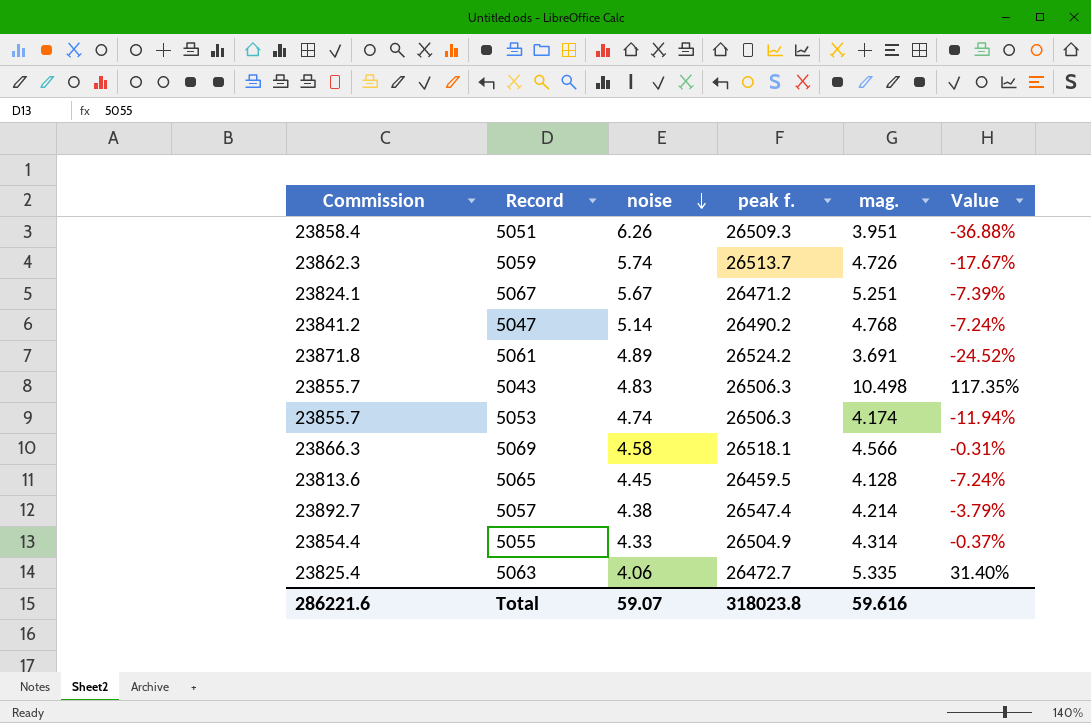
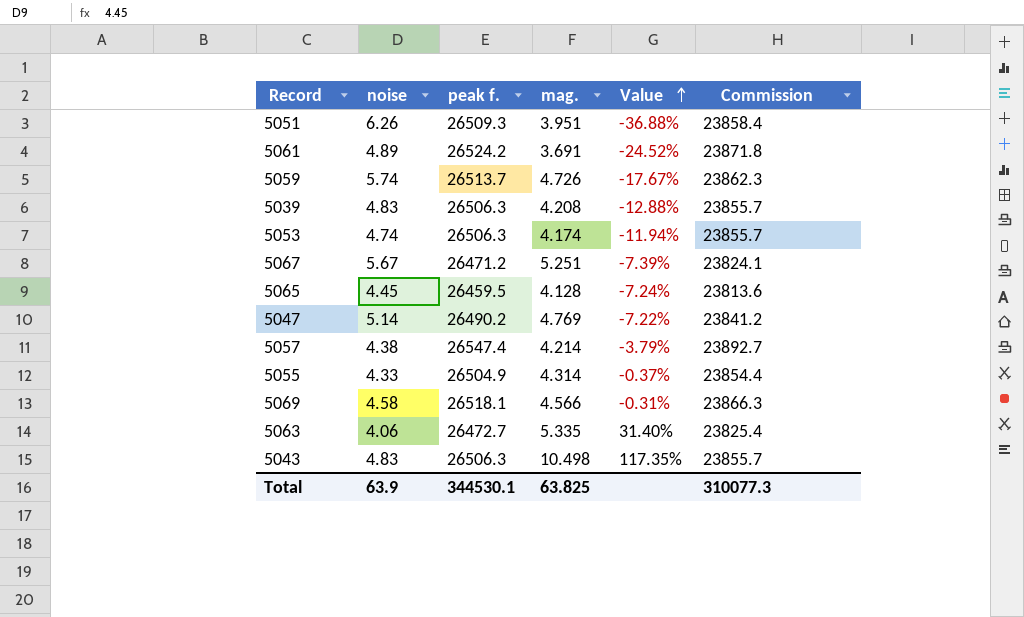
row order: noise descending -> Value ascending
column Commission | position: 1 -> 6
row 5039: none -> 4.83 | 26506.3 | 4.208 | -12.88% | 23855.7
5047 | mag.: 4.768 -> 4.769
5047 | Value: -7.24% -> -7.22%
Total | noise: 59.07 -> 63.9
Total | peak f.: 318023.8 -> 344530.1
Total | mag.: 59.616 -> 63.825
Total | Commission: 286221.6 -> 310077.3

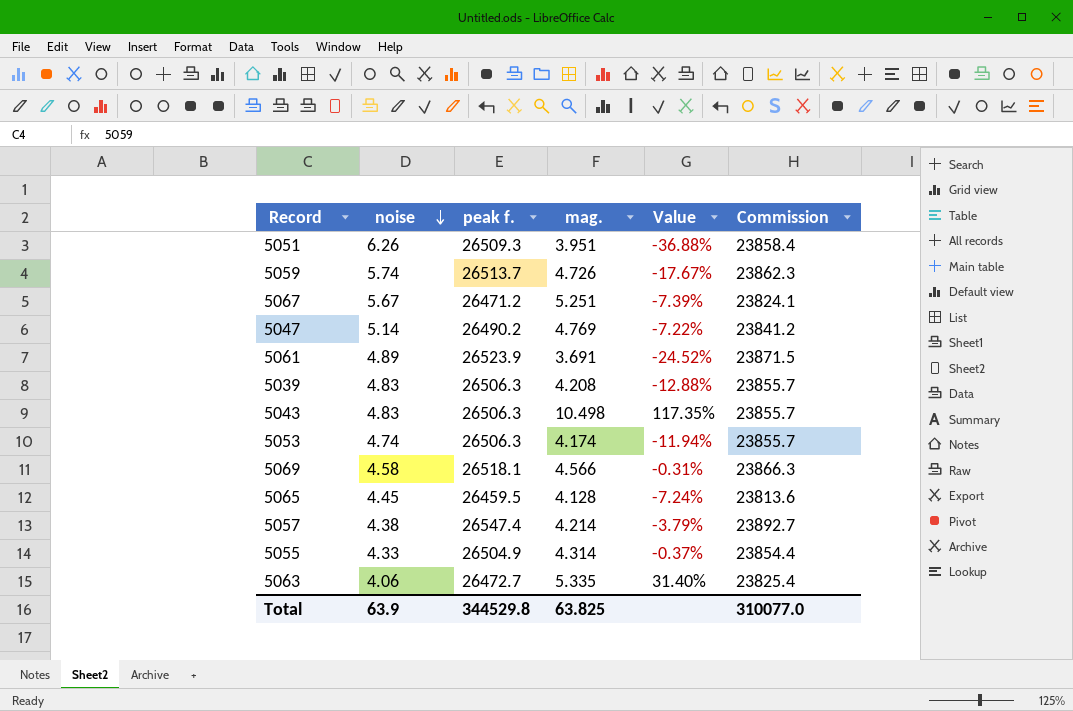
row order: Value ascending -> noise descending
5061 | peak f.: 26524.2 -> 26523.9
5061 | Commission: 23871.8 -> 23871.5
Total | peak f.: 344530.1 -> 344529.8
Total | Commission: 310077.3 -> 310077.0

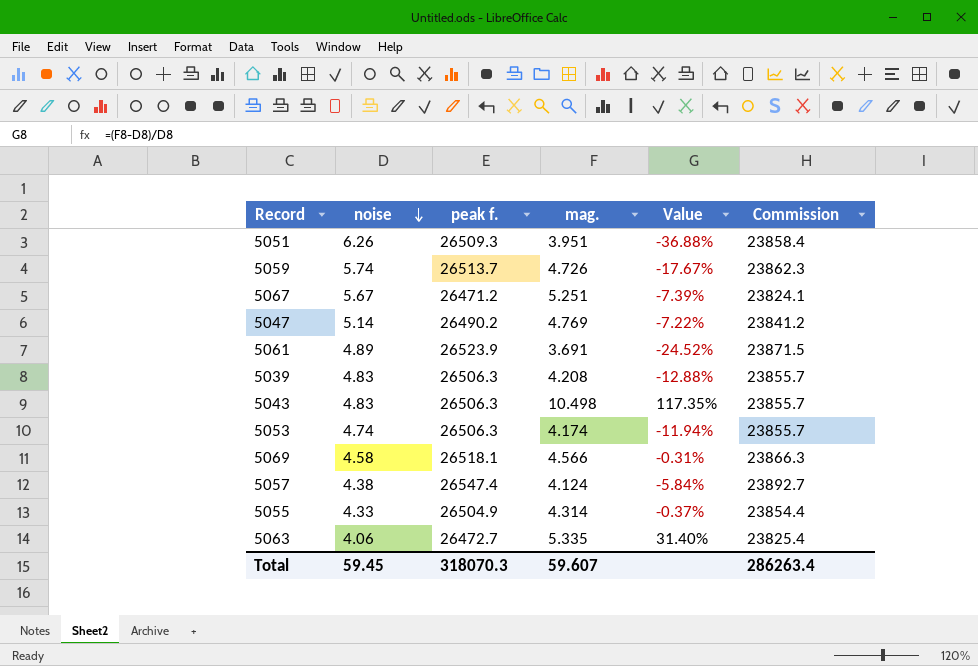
row 5065: 4.45 | 26459.5 | 4.128 | -7.24% | 23813.6 -> none
5057 | mag.: 4.214 -> 4.124
5057 | Value: -3.79% -> -5.84%
Total | noise: 63.9 -> 59.45
Total | peak f.: 344529.8 -> 318070.3
Total | mag.: 63.825 -> 59.607
Total | Commission: 310077.0 -> 286263.4

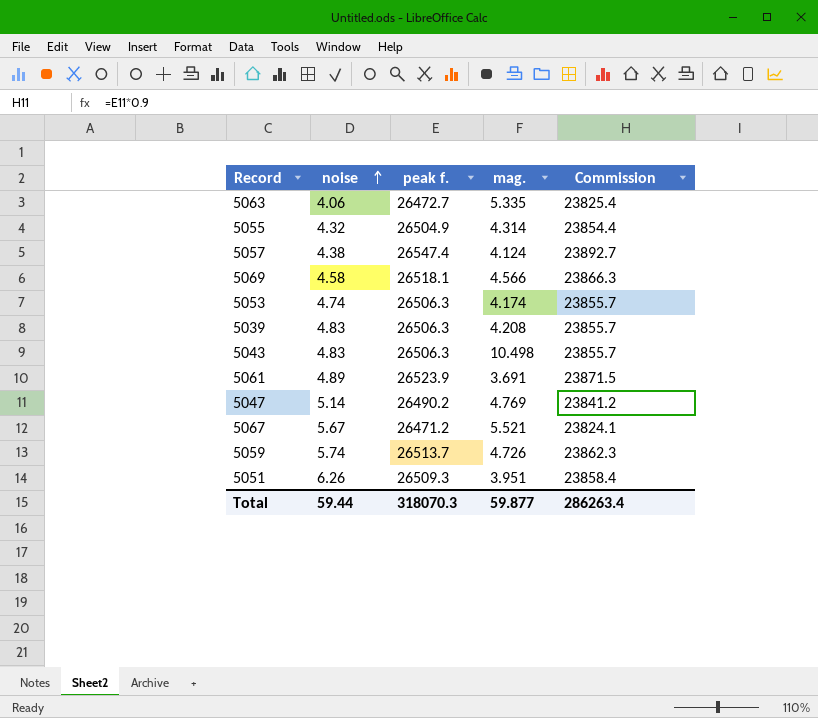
row order: noise descending -> noise ascending
column Value | formula: ([mag.] - [noise]) / [noise] -> none
5055 | noise: 4.33 -> 4.32
5067 | mag.: 5.251 -> 5.521
Total | noise: 59.45 -> 59.44
Total | mag.: 59.607 -> 59.877

